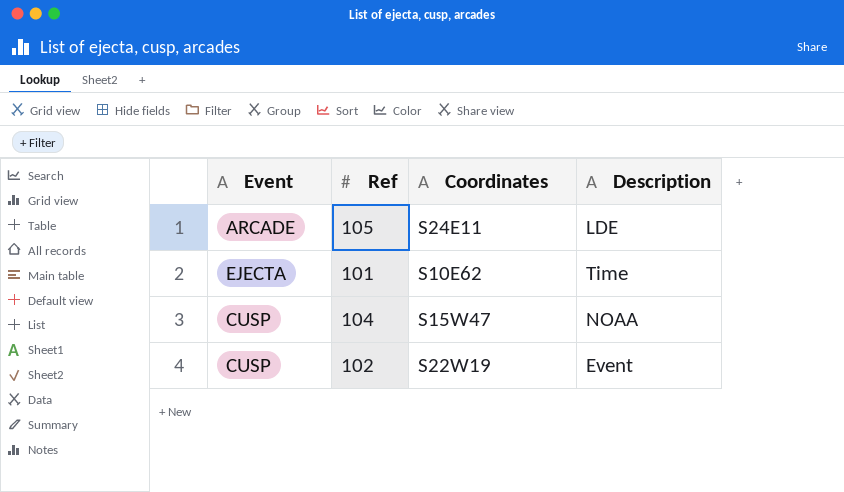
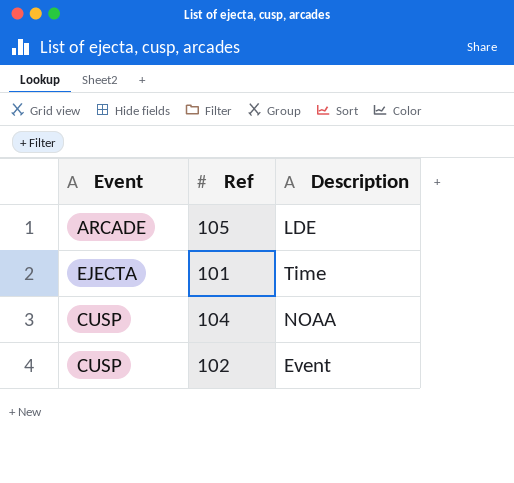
column Coordinates | position: 3 -> none

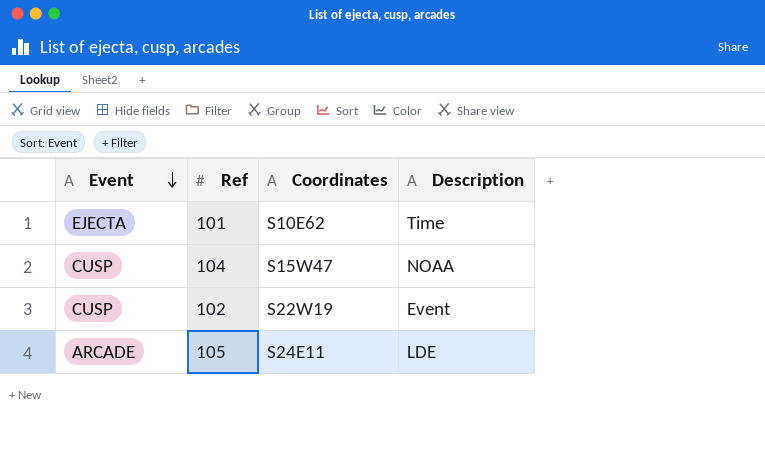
row order: none -> Event descending
column Coordinates | position: none -> 3

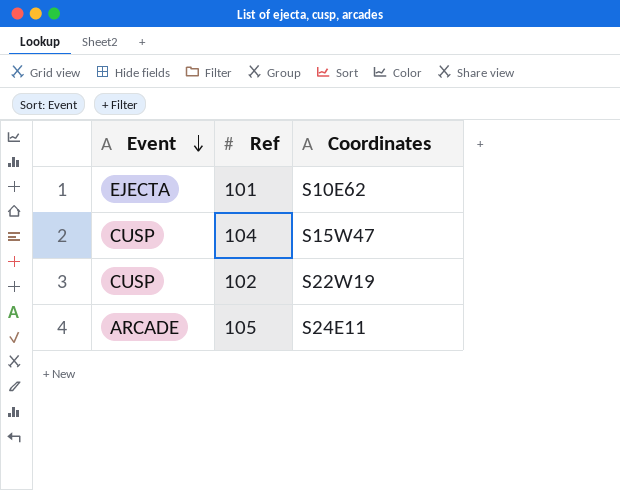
column Description | position: 4 -> none

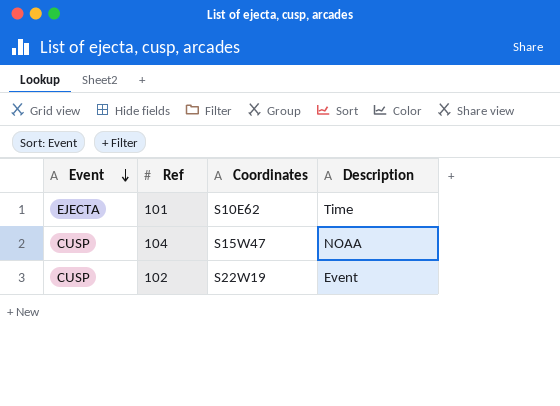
column Description | position: none -> 4
row 105: ARCADE | S24E11 -> none

